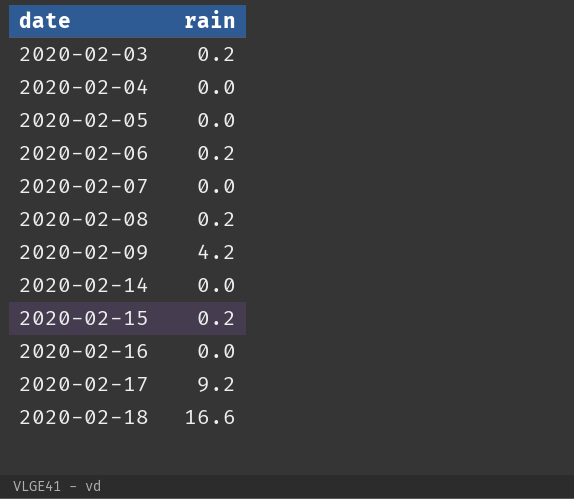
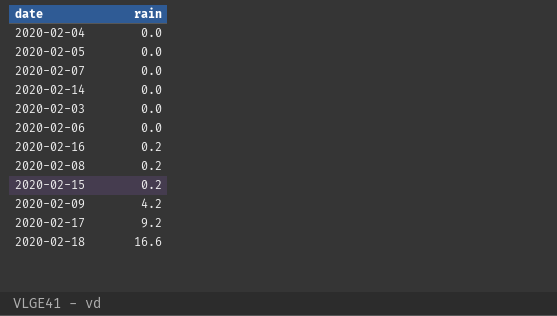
row order: date ascending -> rain ascending
2020-02-03 | rain: 0.2 -> 0.0
2020-02-06 | rain: 0.2 -> 0.0
2020-02-16 | rain: 0.0 -> 0.2

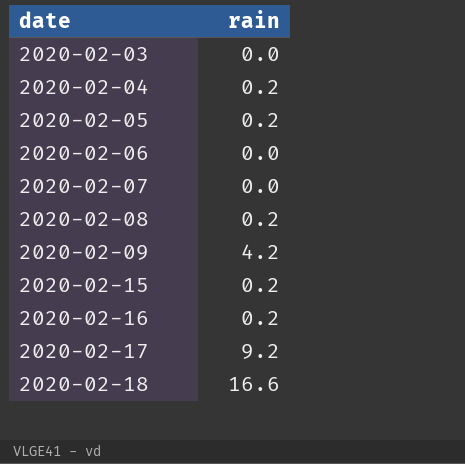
row order: rain ascending -> date ascending
row 2020-02-14: 0.0 -> none
2020-02-04 | rain: 0.0 -> 0.2
2020-02-05 | rain: 0.0 -> 0.2

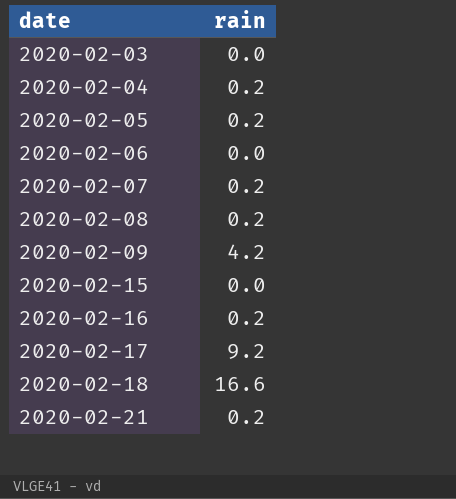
2020-02-07 | rain: 0.0 -> 0.2
2020-02-15 | rain: 0.2 -> 0.0
row 2020-02-21: none -> 0.2

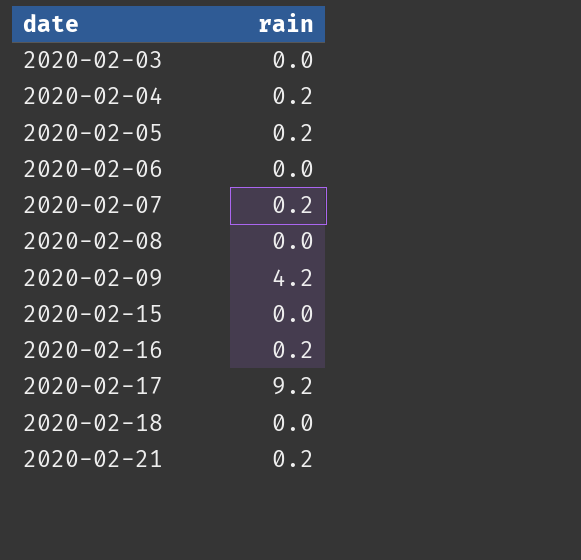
2020-02-08 | rain: 0.2 -> 0.0
2020-02-18 | rain: 16.6 -> 0.0

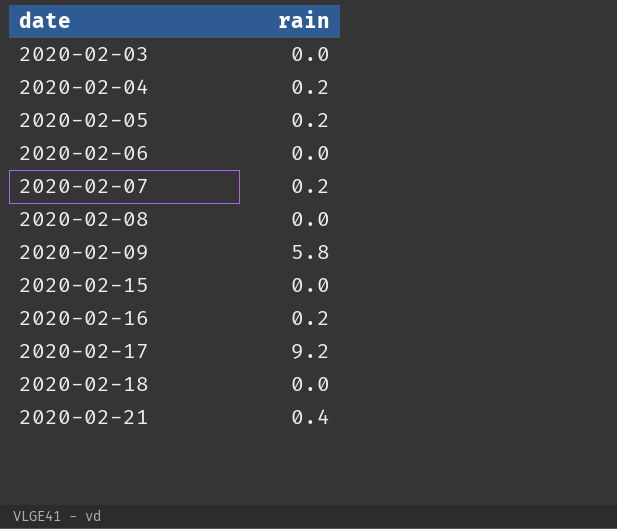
2020-02-09 | rain: 4.2 -> 5.8
2020-02-21 | rain: 0.2 -> 0.4

